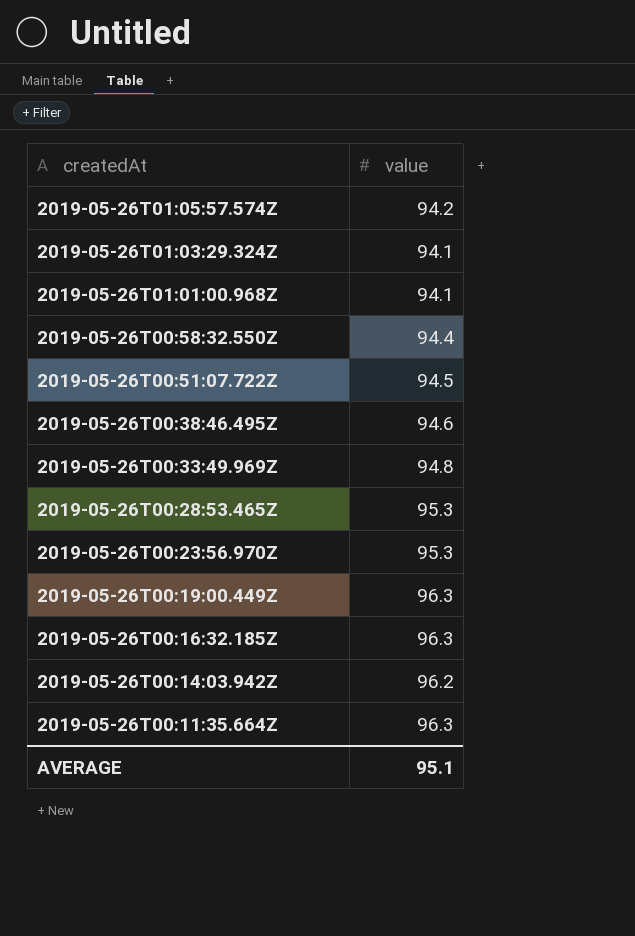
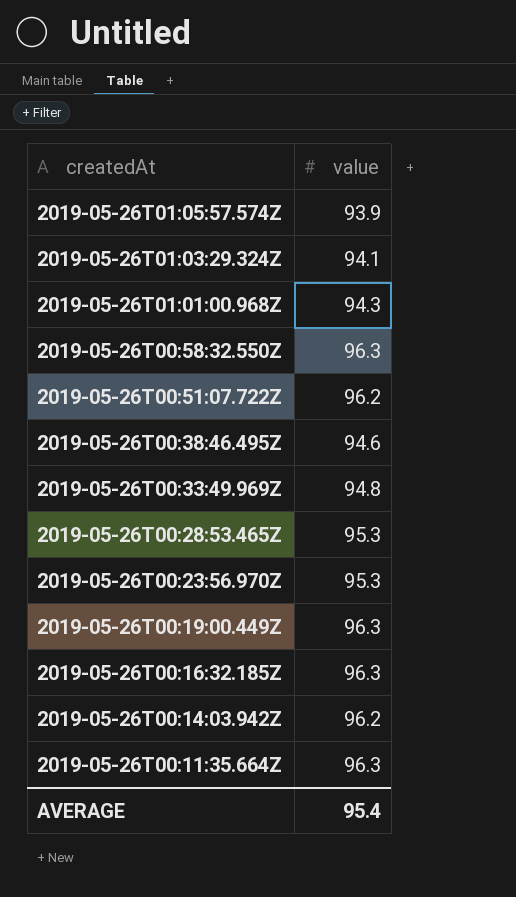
2019-05-26T01:05:57.574Z | value: 94.2 -> 93.9
2019-05-26T01:01:00.968Z | value: 94.1 -> 94.3
2019-05-26T00:58:32.550Z | value: 94.4 -> 96.3
2019-05-26T00:51:07.722Z | value: 94.5 -> 96.2
AVERAGE | value: 95.1 -> 95.4

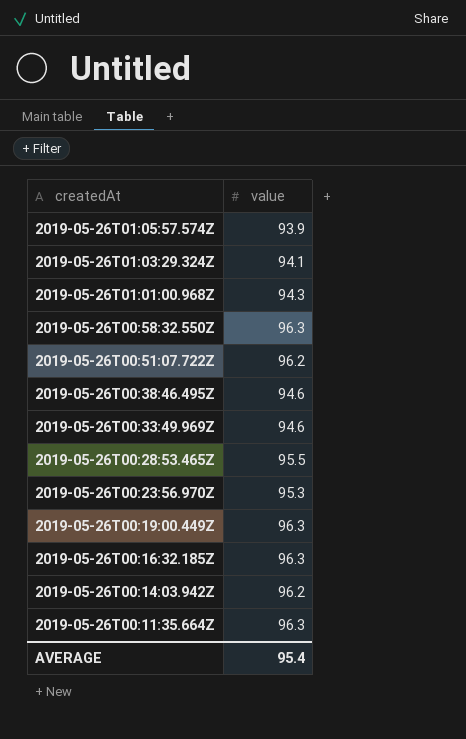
2019-05-26T00:33:49.969Z | value: 94.8 -> 94.6
2019-05-26T00:28:53.465Z | value: 95.3 -> 95.5

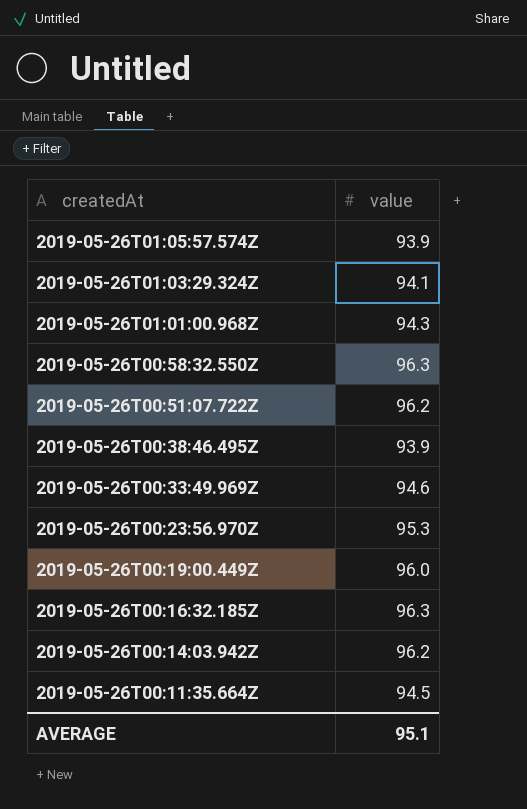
row 2019-05-26T00:28:53.465Z: 95.5 -> none
2019-05-26T00:38:46.495Z | value: 94.6 -> 93.9
2019-05-26T00:19:00.449Z | value: 96.3 -> 96.0
2019-05-26T00:11:35.664Z | value: 96.3 -> 94.5
AVERAGE | value: 95.4 -> 95.1

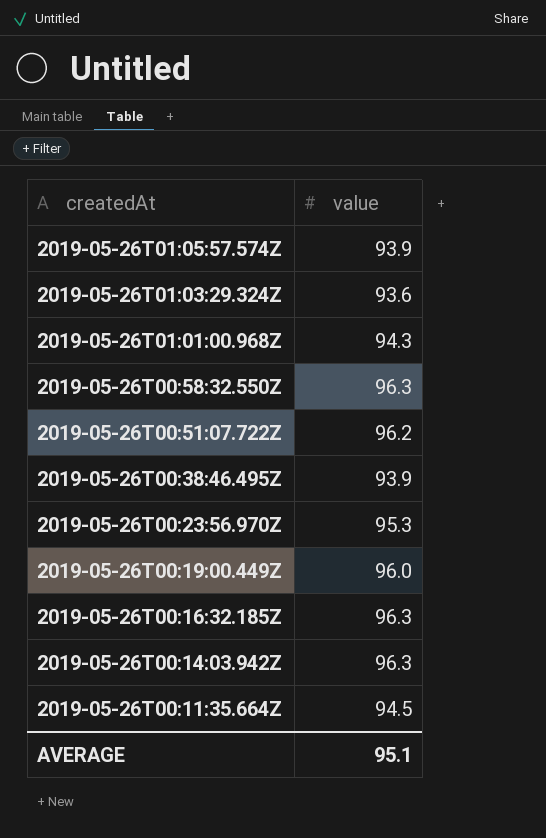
row 2019-05-26T00:33:49.969Z: 94.6 -> none
2019-05-26T01:03:29.324Z | value: 94.1 -> 93.6
2019-05-26T00:14:03.942Z | value: 96.2 -> 96.3

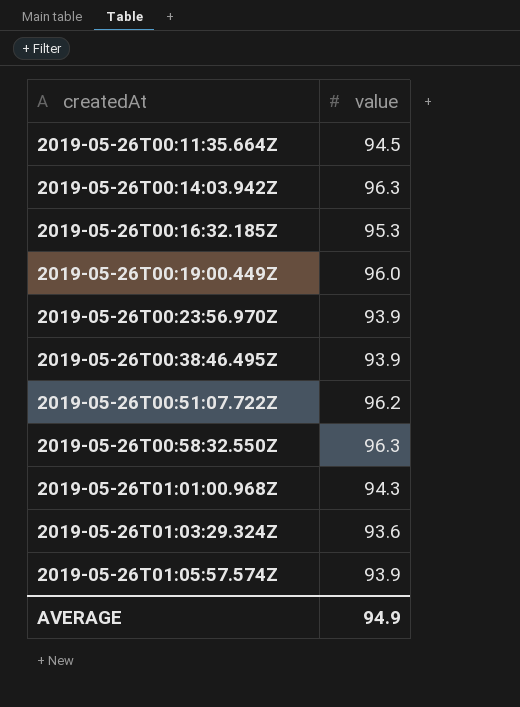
row order: createdAt descending -> createdAt ascending
2019-05-26T00:16:32.185Z | value: 96.3 -> 95.3
2019-05-26T00:23:56.970Z | value: 95.3 -> 93.9
AVERAGE | value: 95.1 -> 94.9

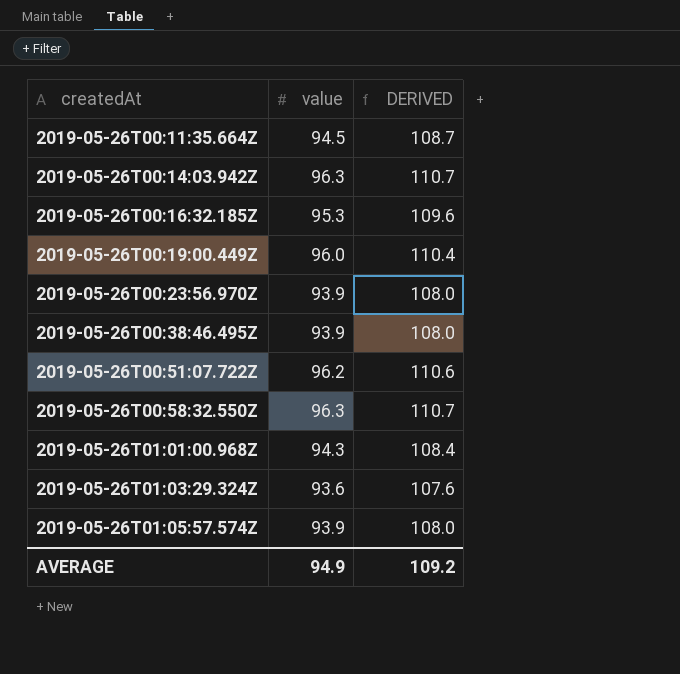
column DERIVED | formula: none -> [value] * 1.15

